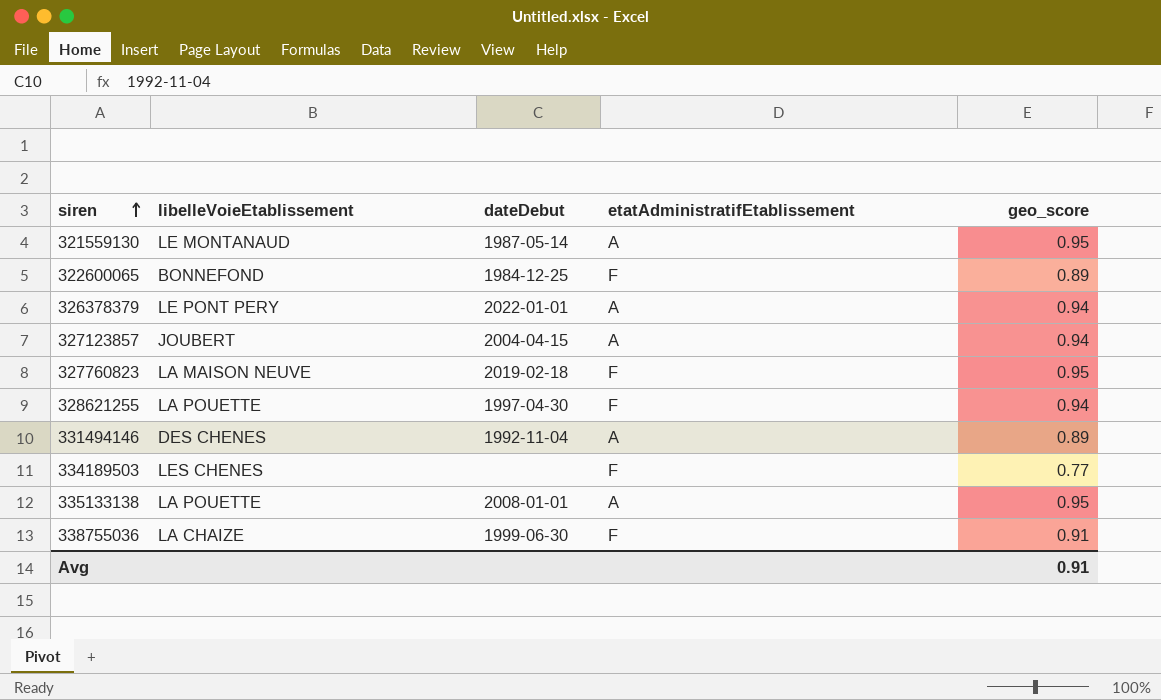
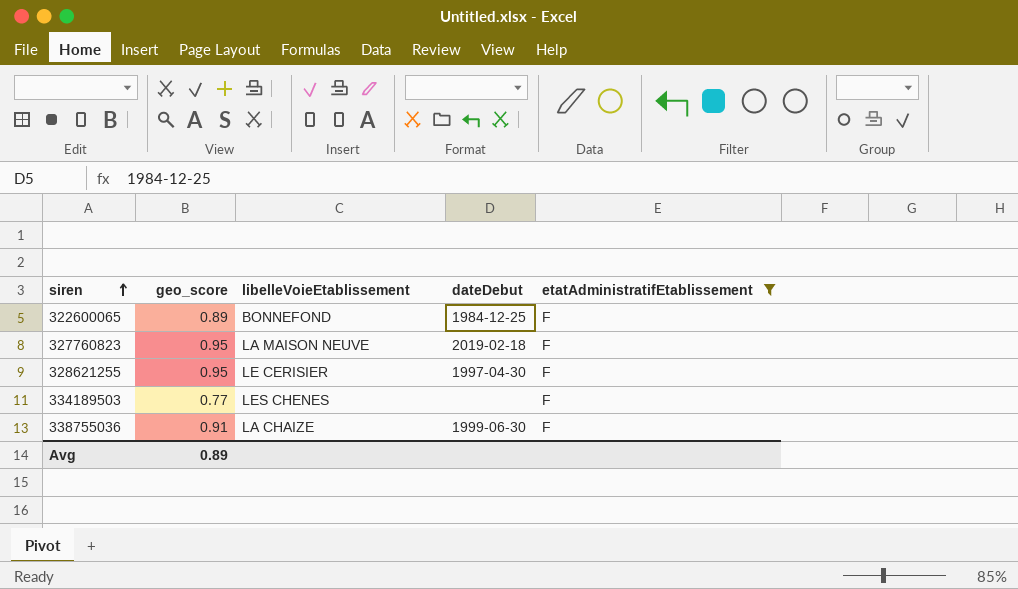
filter: none -> etatAdministratifEtablissement = F
column geo_score | position: 5 -> 2
328621255 | geo_score: 0.94 -> 0.95
328621255 | libelleVoieEtablissement: LA POUETTE -> LE CERISIER
Avg | geo_score: 0.91 -> 0.89

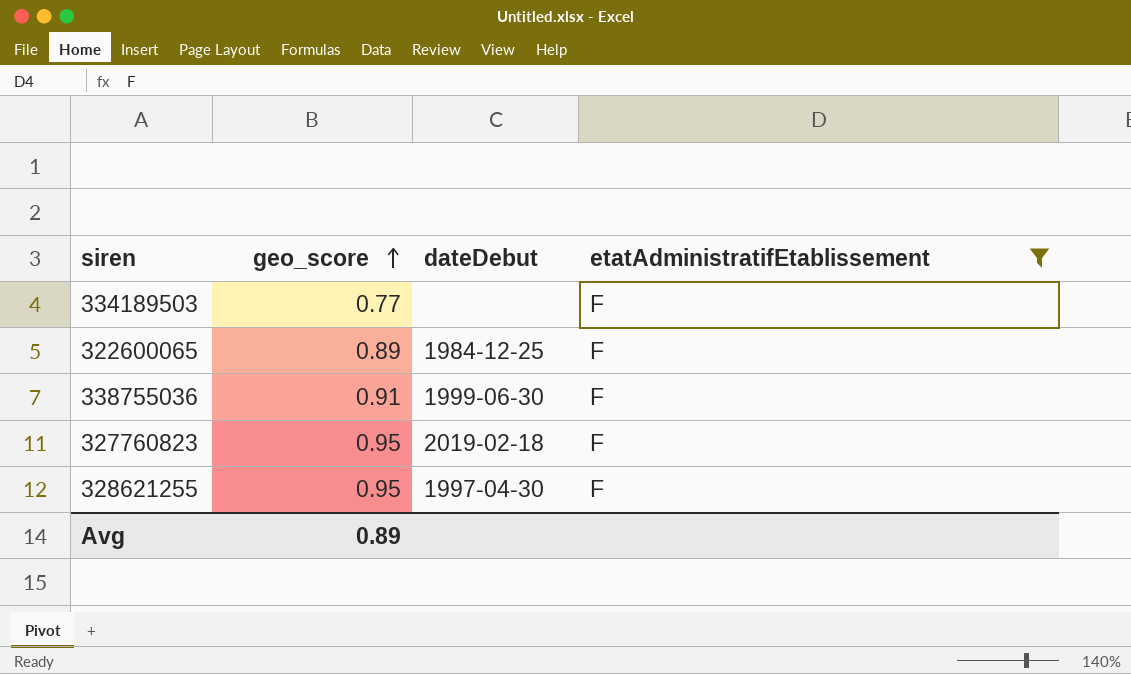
row order: siren ascending -> geo_score ascending
column libelleVoieEtablissement | position: 3 -> none

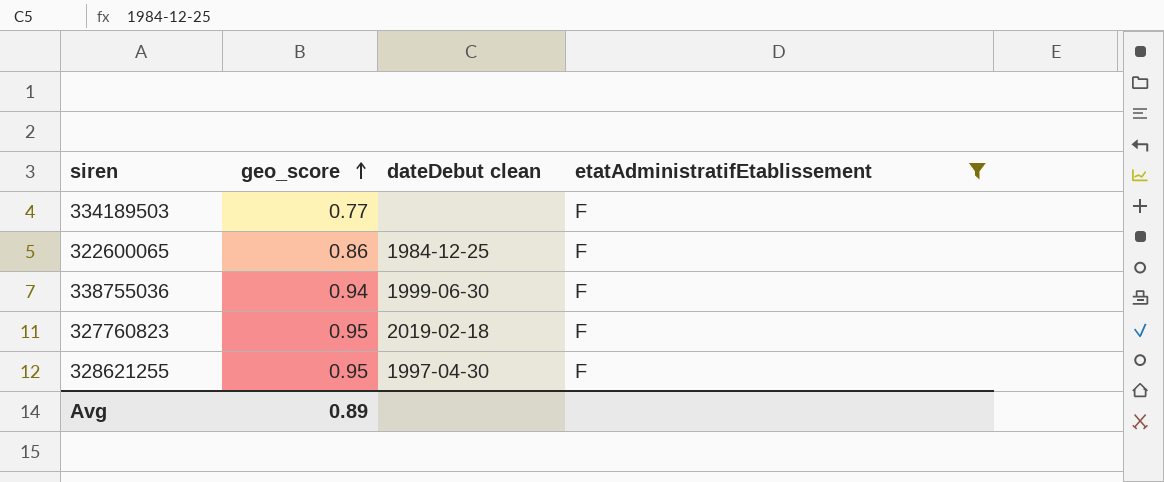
column name: dateDebut -> dateDebut clean
322600065 | geo_score: 0.89 -> 0.86
338755036 | geo_score: 0.91 -> 0.94

